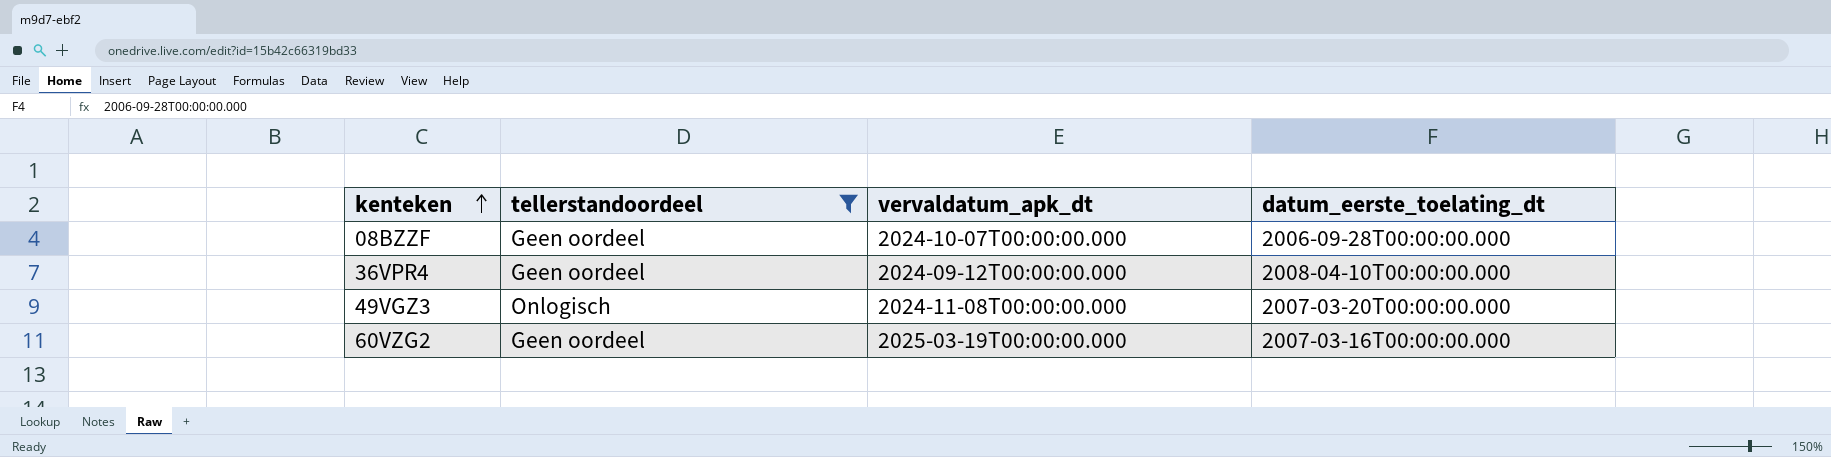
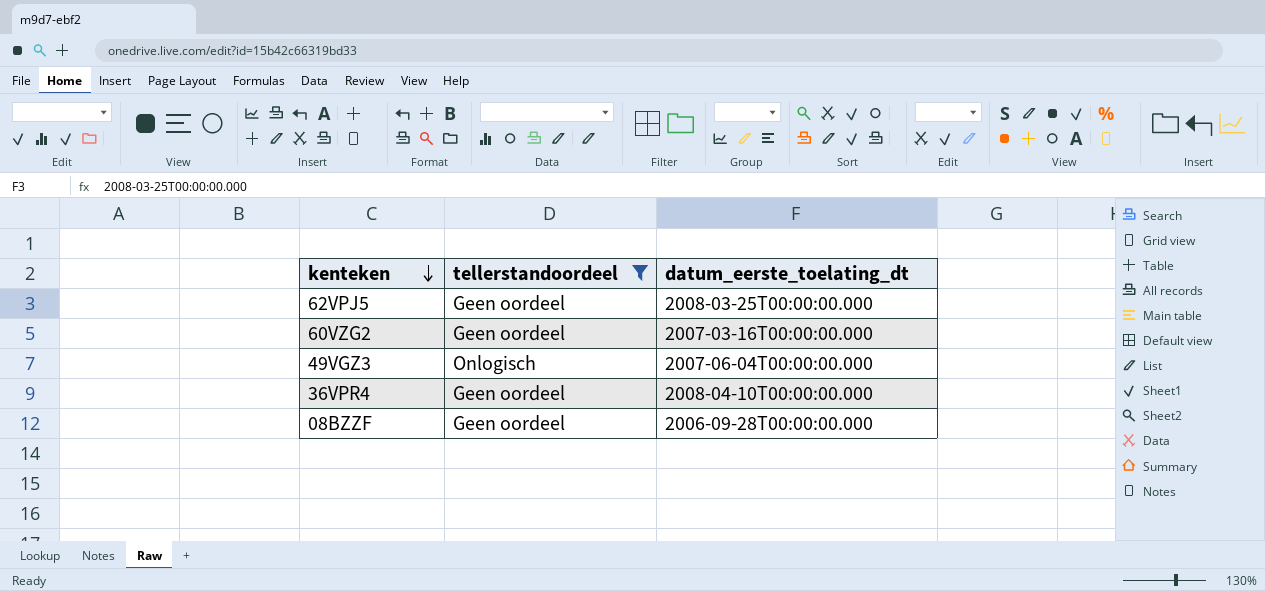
row order: kenteken ascending -> kenteken descending
column vervaldatum_apk_dt | position: 3 -> none
row 62VPJ5: none -> Geen oordeel | 2008-03-25T00:00:00.000
49VGZ3 | datum_eerste_toelating_dt: 2007-03-20T00:00:00.000 -> 2007-06-04T00:00:00.000

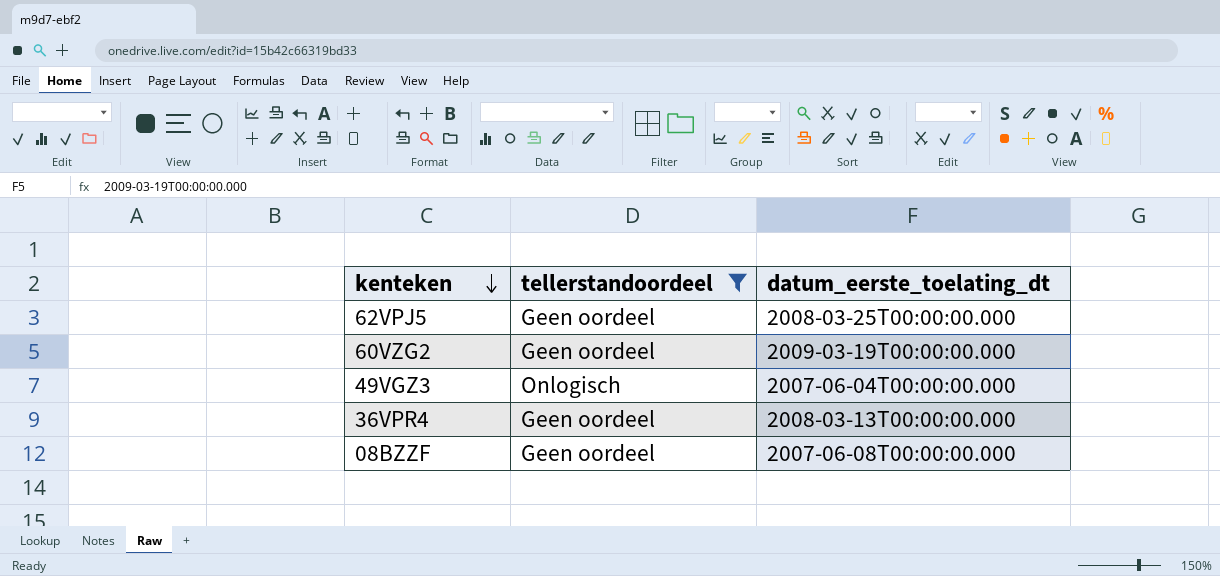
60VZG2 | datum_eerste_toelating_dt: 2007-03-16T00:00:00.000 -> 2009-03-19T00:00:00.000
36VPR4 | datum_eerste_toelating_dt: 2008-04-10T00:00:00.000 -> 2008-03-13T00:00:00.000
08BZZF | datum_eerste_toelating_dt: 2006-09-28T00:00:00.000 -> 2007-06-08T00:00:00.000

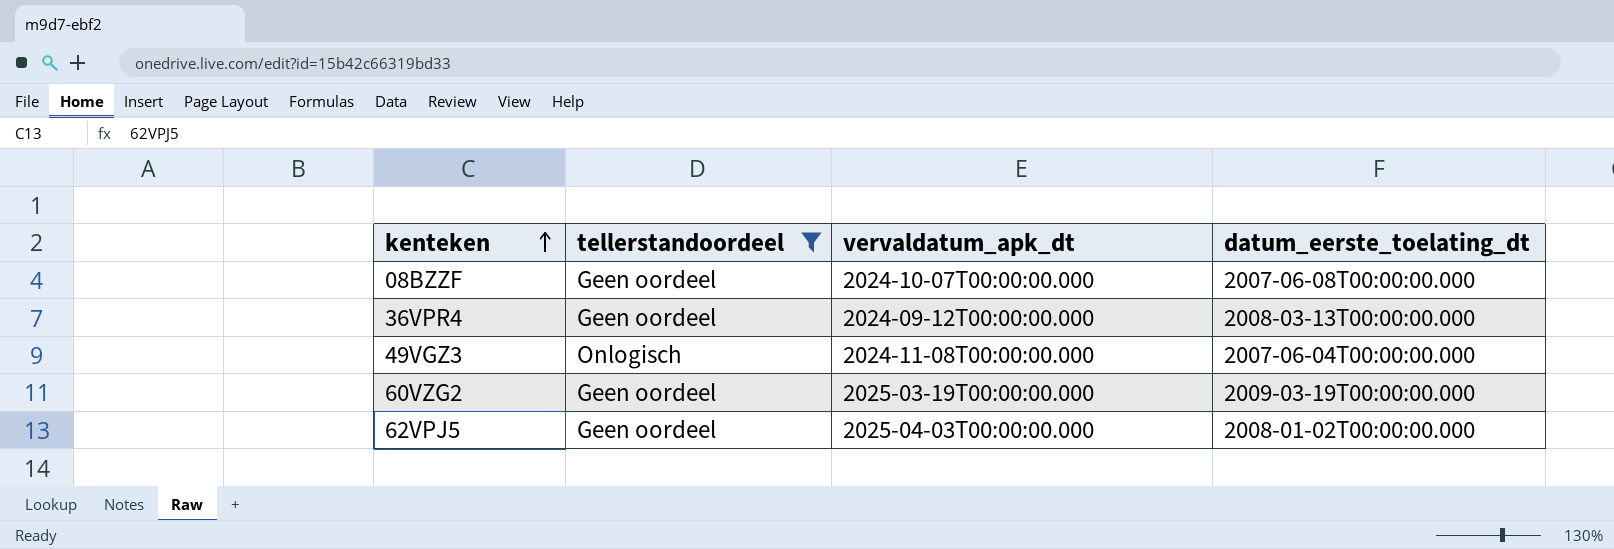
row order: kenteken descending -> kenteken ascending
column vervaldatum_apk_dt | position: none -> 3
62VPJ5 | datum_eerste_toelating_dt: 2008-03-25T00:00:00.000 -> 2008-01-02T00:00:00.000

